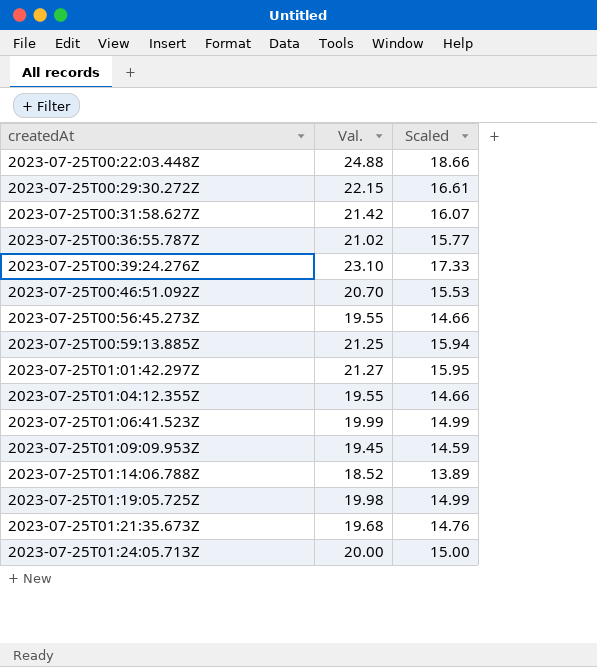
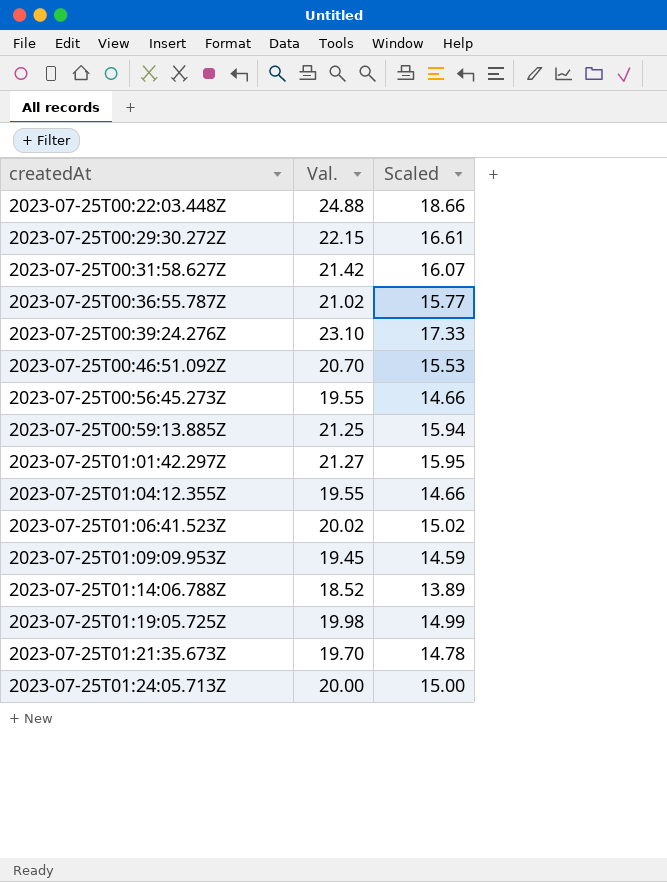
2023-07-25T01:06:41.523Z | Val.: 19.99 -> 20.02
2023-07-25T01:06:41.523Z | Scaled: 14.99 -> 15.02
2023-07-25T01:21:35.673Z | Val.: 19.68 -> 19.70
2023-07-25T01:21:35.673Z | Scaled: 14.76 -> 14.78

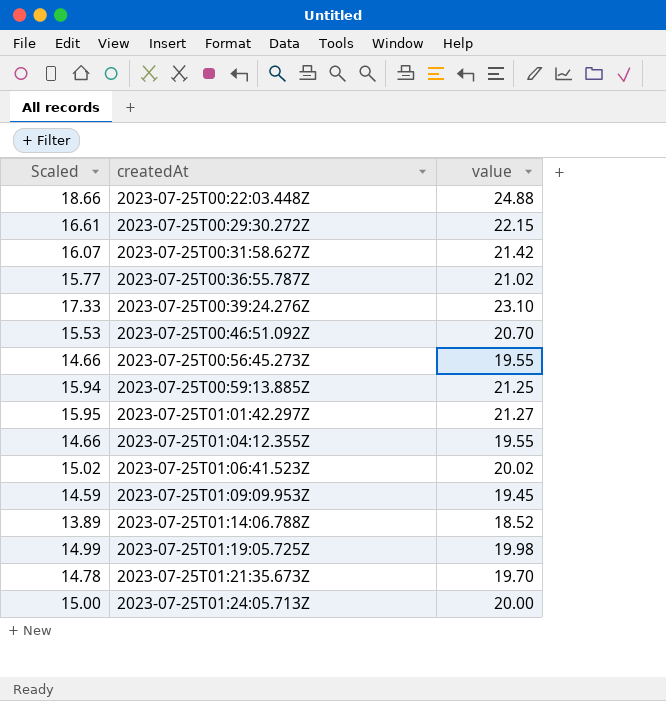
column Scaled | position: 3 -> 1
column name: Val. -> value

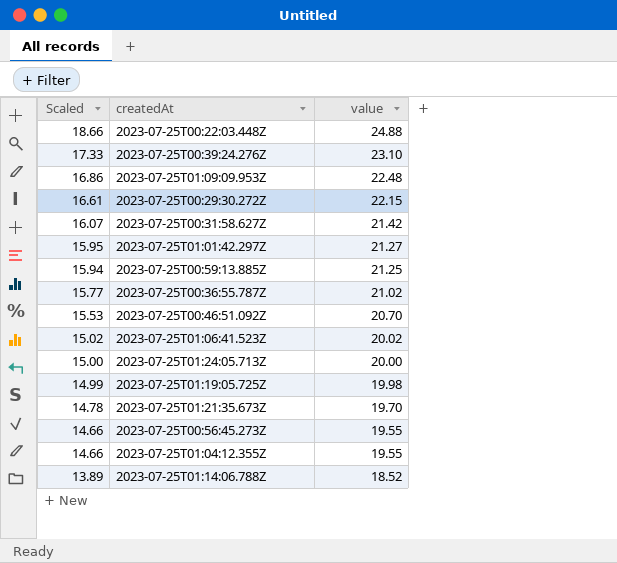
row order: createdAt ascending -> Scaled descending
2023-07-25T01:09:09.953Z | Scaled: 14.59 -> 16.86
2023-07-25T01:09:09.953Z | value: 19.45 -> 22.48

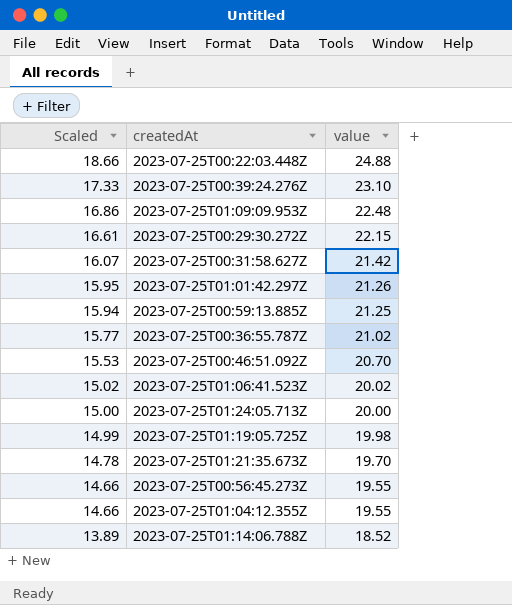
2023-07-25T01:01:42.297Z | value: 21.27 -> 21.26

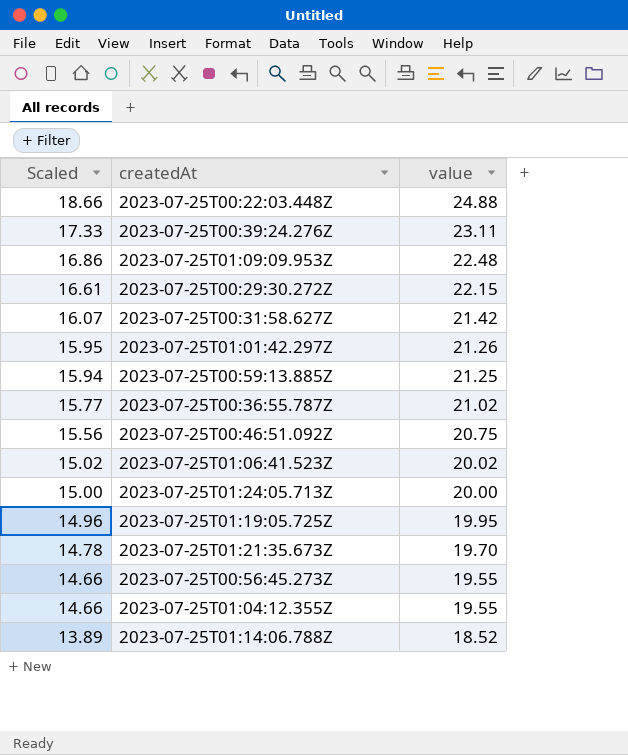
2023-07-25T00:39:24.276Z | value: 23.10 -> 23.11
2023-07-25T00:46:51.092Z | Scaled: 15.53 -> 15.56
2023-07-25T00:46:51.092Z | value: 20.70 -> 20.75
2023-07-25T01:19:05.725Z | Scaled: 14.99 -> 14.96
2023-07-25T01:19:05.725Z | value: 19.98 -> 19.95

